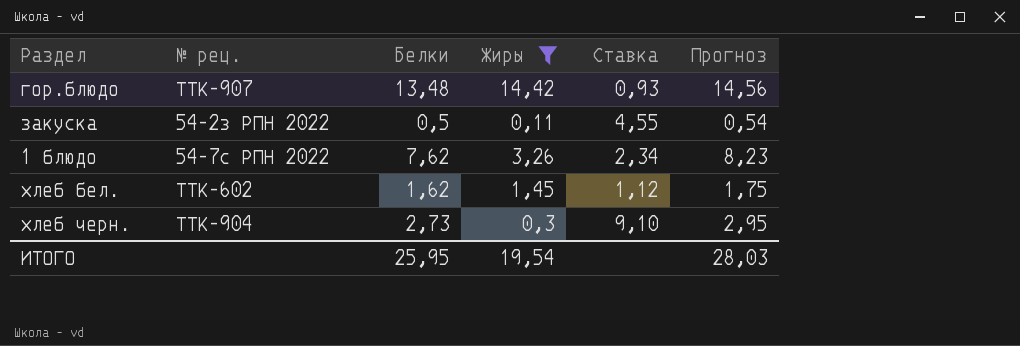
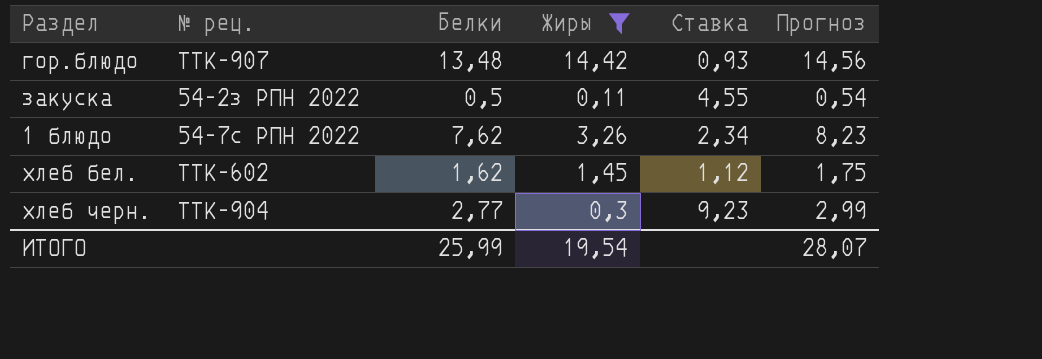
хлеб черн. | Белки: 2,73 -> 2,77
хлеб черн. | Ставка: 9,10 -> 9,23
хлеб черн. | Прогноз: 2,95 -> 2,99
ИТОГО | Белки: 25,95 -> 25,99
ИТОГО | Прогноз: 28,03 -> 28,07

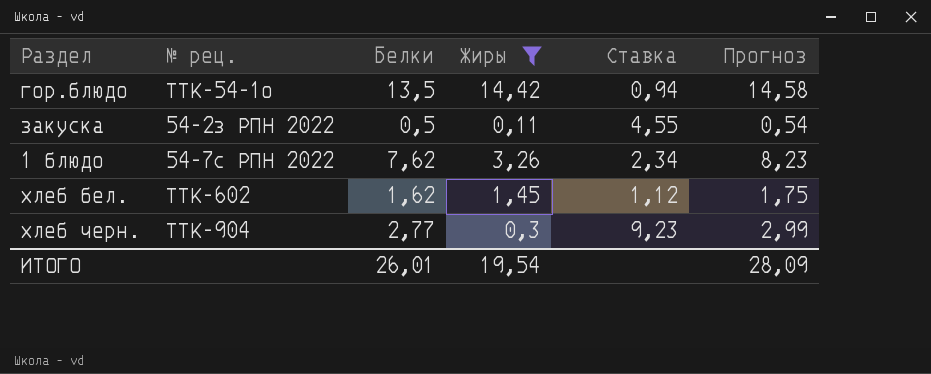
гор.блюдо | № рец.: ТТК-907 -> ТТК-54-1о
гор.блюдо | Белки: 13,48 -> 13,5
гор.блюдо | Ставка: 0,93 -> 0,94
гор.блюдо | Прогноз: 14,56 -> 14,58
ИТОГО | Белки: 25,99 -> 26,01
ИТОГО | Прогноз: 28,07 -> 28,09

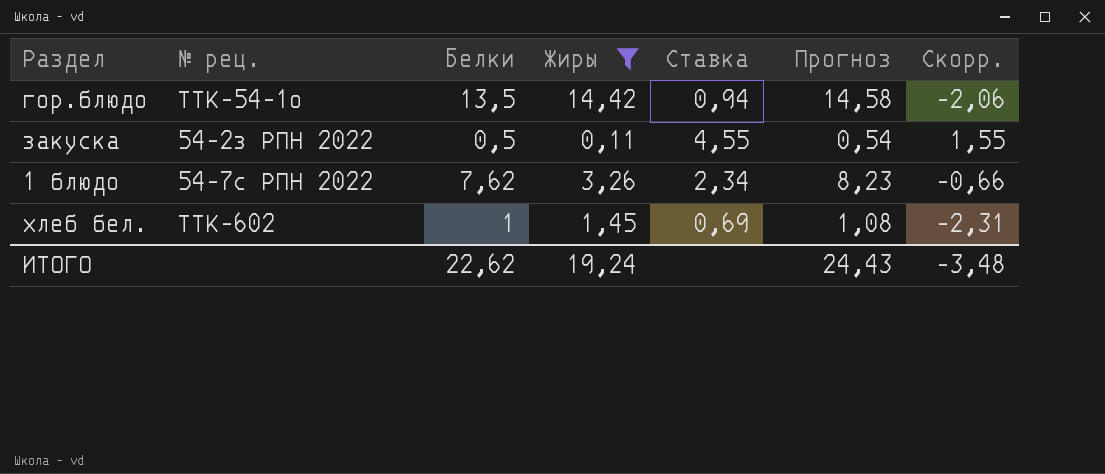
column Скорр. | formula: none -> [Ставка] - 3
row хлеб черн.: ТТК-904 | 2,77 | 0,3 | 9,23 | 2,99 -> none
хлеб бел. | Белки: 1,62 -> 1
хлеб бел. | Ставка: 1,12 -> 0,69
хлеб бел. | Прогноз: 1,75 -> 1,08
ИТОГО | Белки: 26,01 -> 22,62
ИТОГО | Жиры: 19,54 -> 19,24
ИТОГО | Прогноз: 28,09 -> 24,43

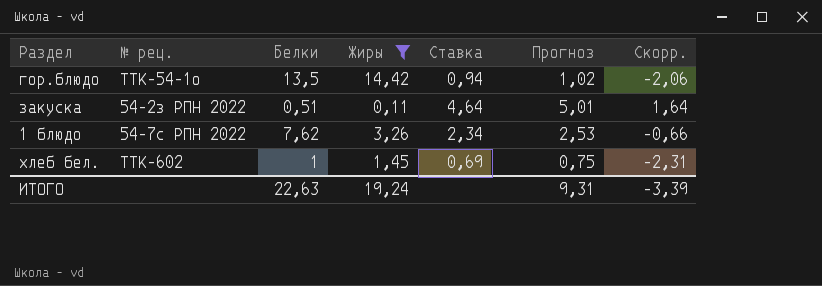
column Прогноз | formula: [Белки] * 1,08 -> [Ставка] * 1,08
закуска | Белки: 0,5 -> 0,51
закуска | Ставка: 4,55 -> 4,64
закуска | Скорр.: 1,55 -> 1,64
ИТОГО | Белки: 22,62 -> 22,63
ИТОГО | Прогноз: 24,43 -> 9,31
ИТОГО | Скорр.: -3,48 -> -3,39

